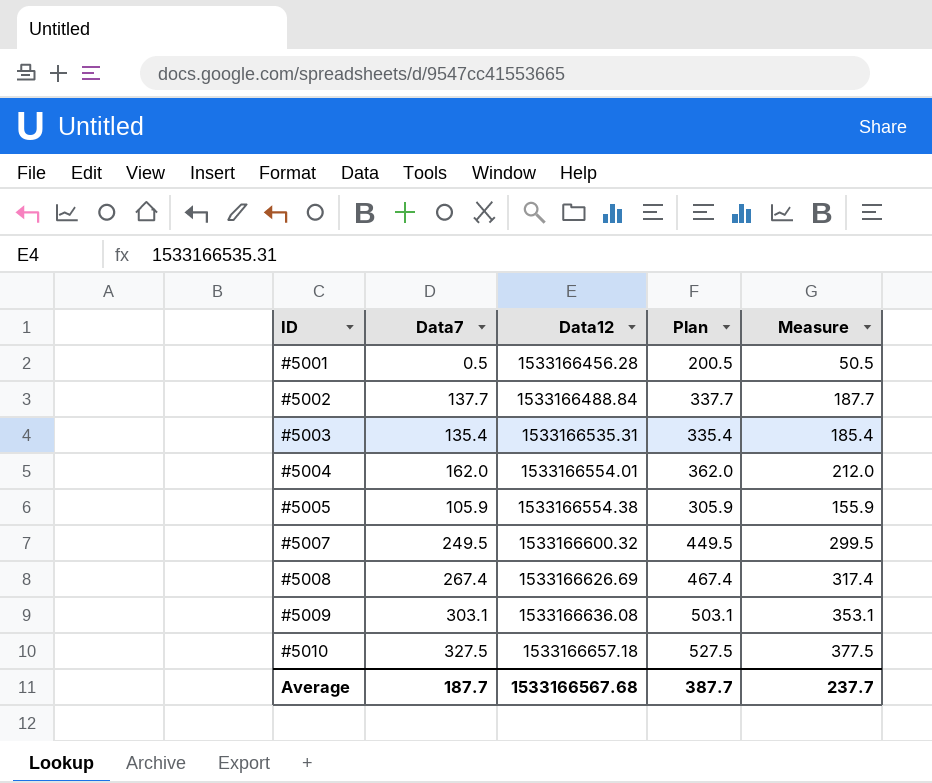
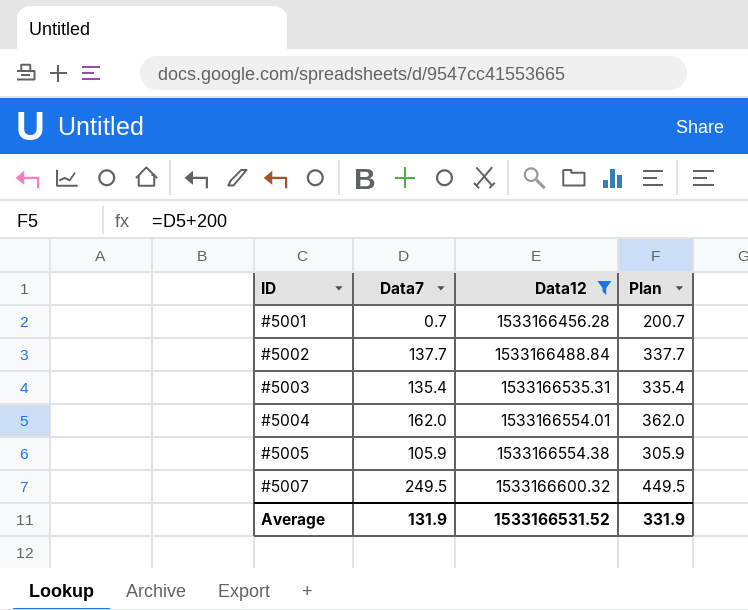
filter: none -> Data12 <= 1533166600.32
column Measure | formula: [Data7] + 50 -> none
#5001 | Data7: 0.5 -> 0.7
#5001 | Plan: 200.5 -> 200.7
Average | Data7: 187.7 -> 131.9
Average | Data12: 1533166567.68 -> 1533166531.52
Average | Plan: 387.7 -> 331.9

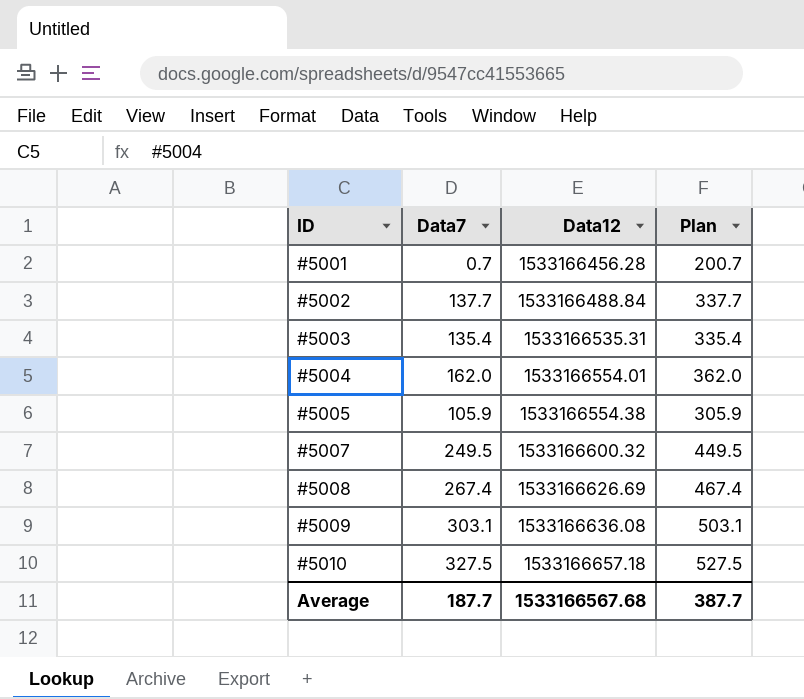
filter: Data12 <= 1533166600.32 -> none
Average | Data7: 131.9 -> 187.7
Average | Data12: 1533166531.52 -> 1533166567.68
Average | Plan: 331.9 -> 387.7

